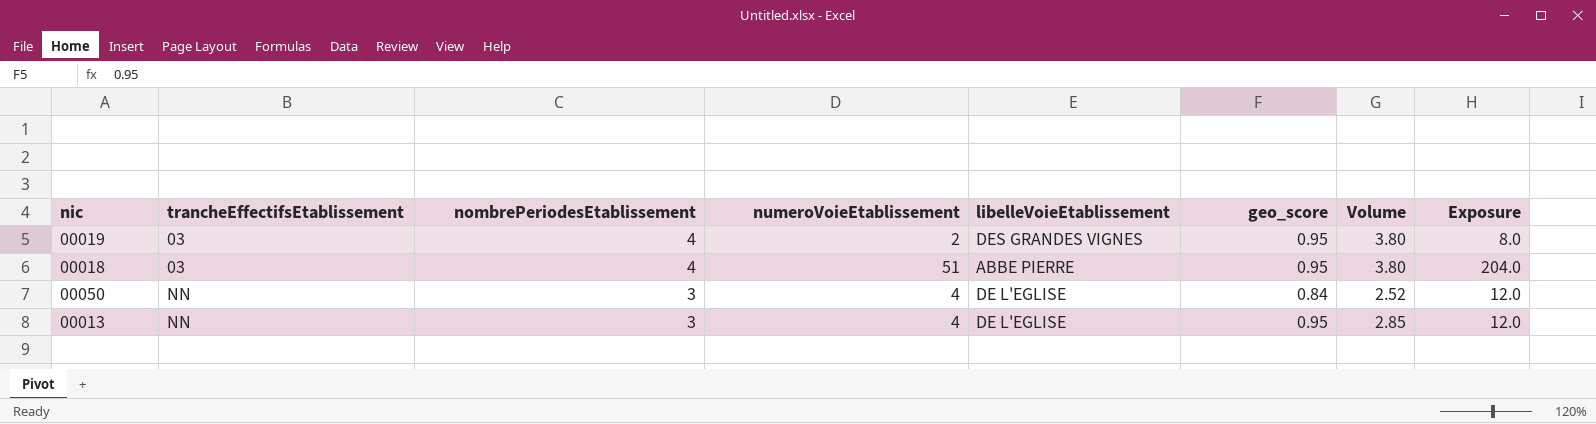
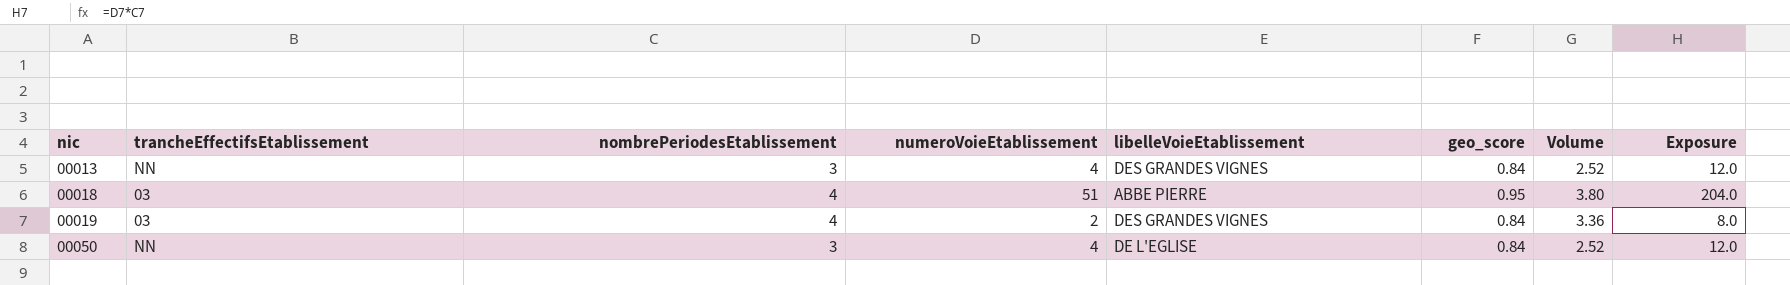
row order: trancheEffectifsEtablissement ascending -> nic ascending
00013 | libelleVoieEtablissement: DE L'EGLISE -> DES GRANDES VIGNES
00013 | geo_score: 0.95 -> 0.84
00013 | Volume: 2.85 -> 2.52
00019 | geo_score: 0.95 -> 0.84
00019 | Volume: 3.80 -> 3.36

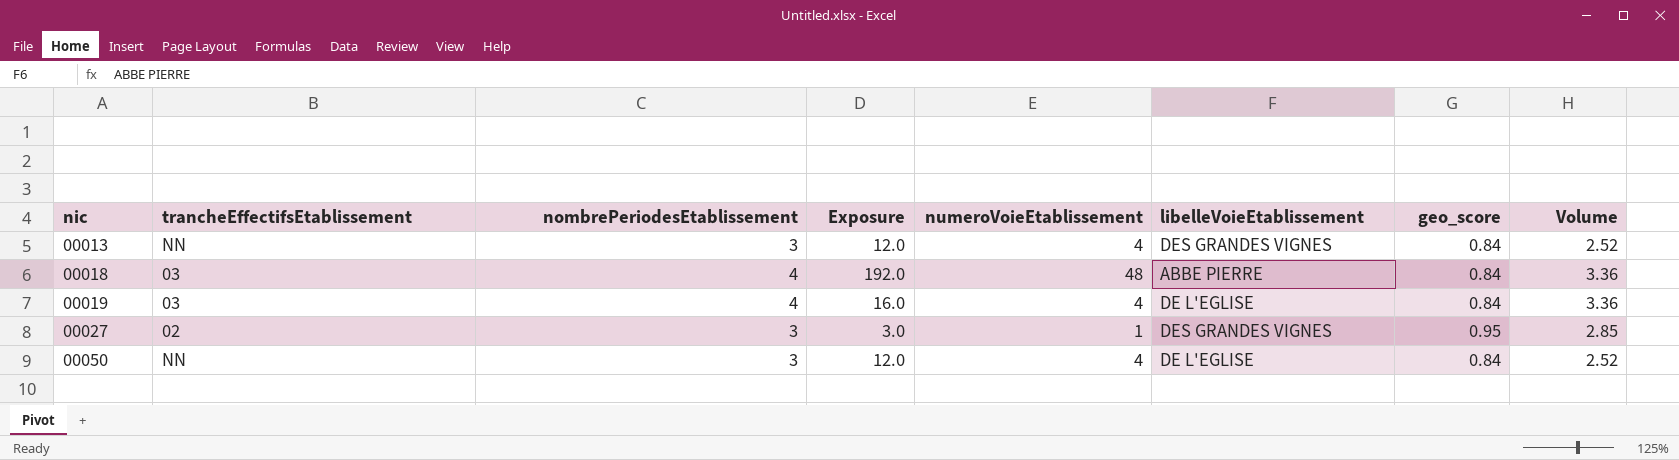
column Exposure | position: 8 -> 4
00018 | Exposure: 204.0 -> 192.0
00018 | numeroVoieEtablissement: 51 -> 48
00018 | geo_score: 0.95 -> 0.84
00018 | Volume: 3.80 -> 3.36
00019 | Exposure: 8.0 -> 16.0
00019 | numeroVoieEtablissement: 2 -> 4
00019 | libelleVoieEtablissement: DES GRANDES VIGNES -> DE L'EGLISE
row 00027: none -> 02 | 3 | 3.0 | 1 | DES GRANDES VIGNES | 0.95 | 2.85

